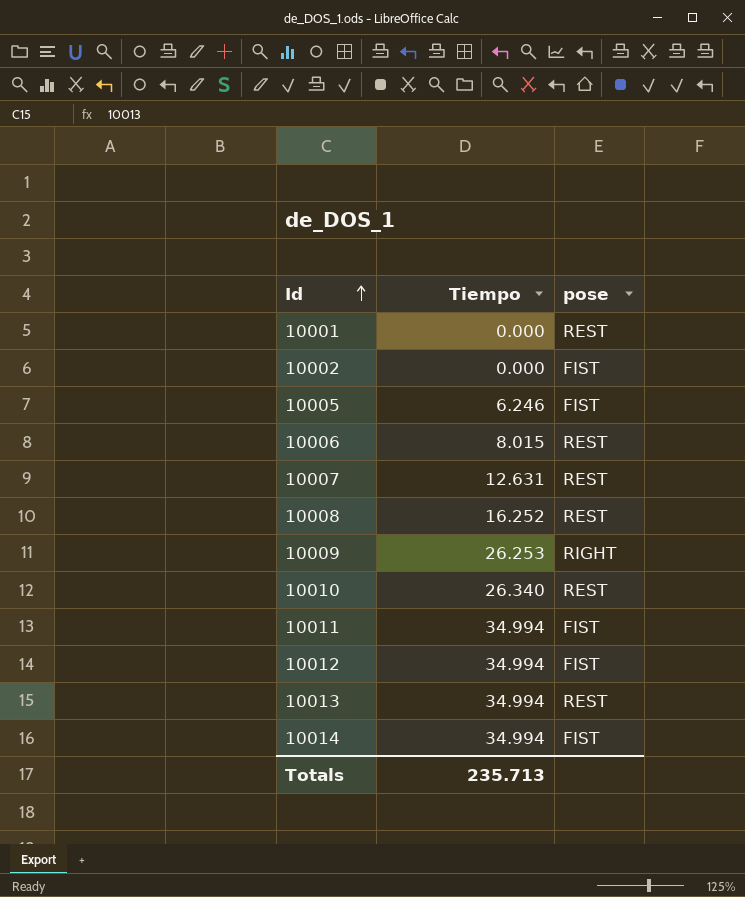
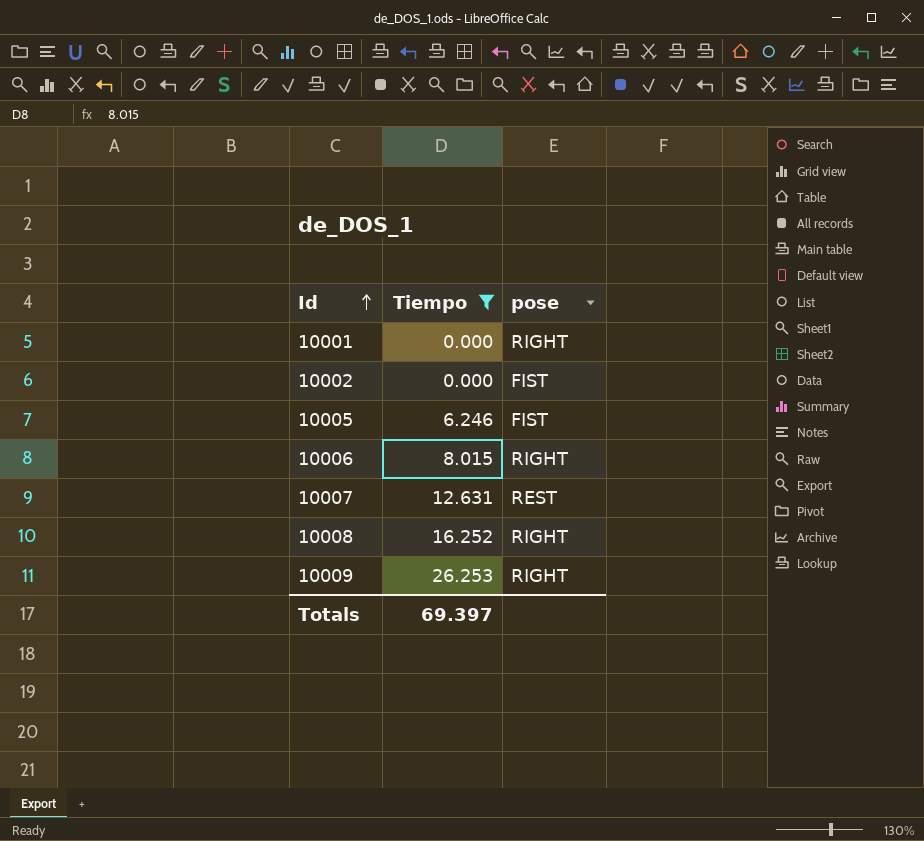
filter: none -> Tiempo <= 26.253
10001 | pose: REST -> RIGHT
10006 | pose: REST -> RIGHT
10008 | pose: REST -> RIGHT
Totals | Tiempo: 235.713 -> 69.397

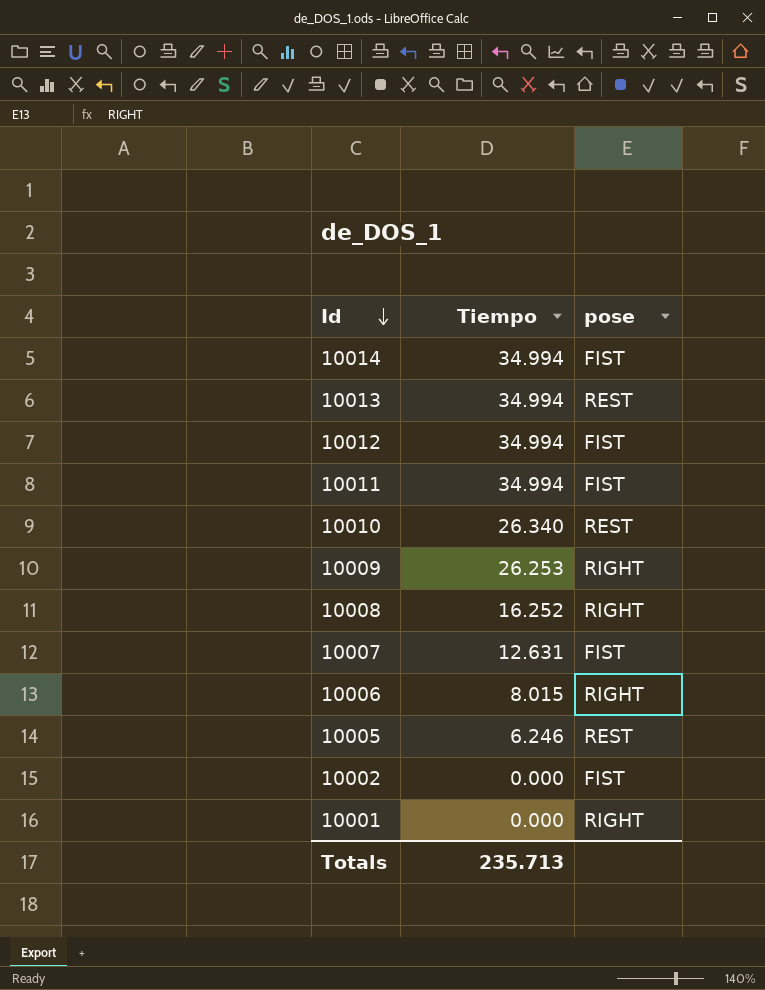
filter: Tiempo <= 26.253 -> none
row order: Id ascending -> Id descending
10007 | pose: REST -> FIST
10005 | pose: FIST -> REST
Totals | Tiempo: 69.397 -> 235.713

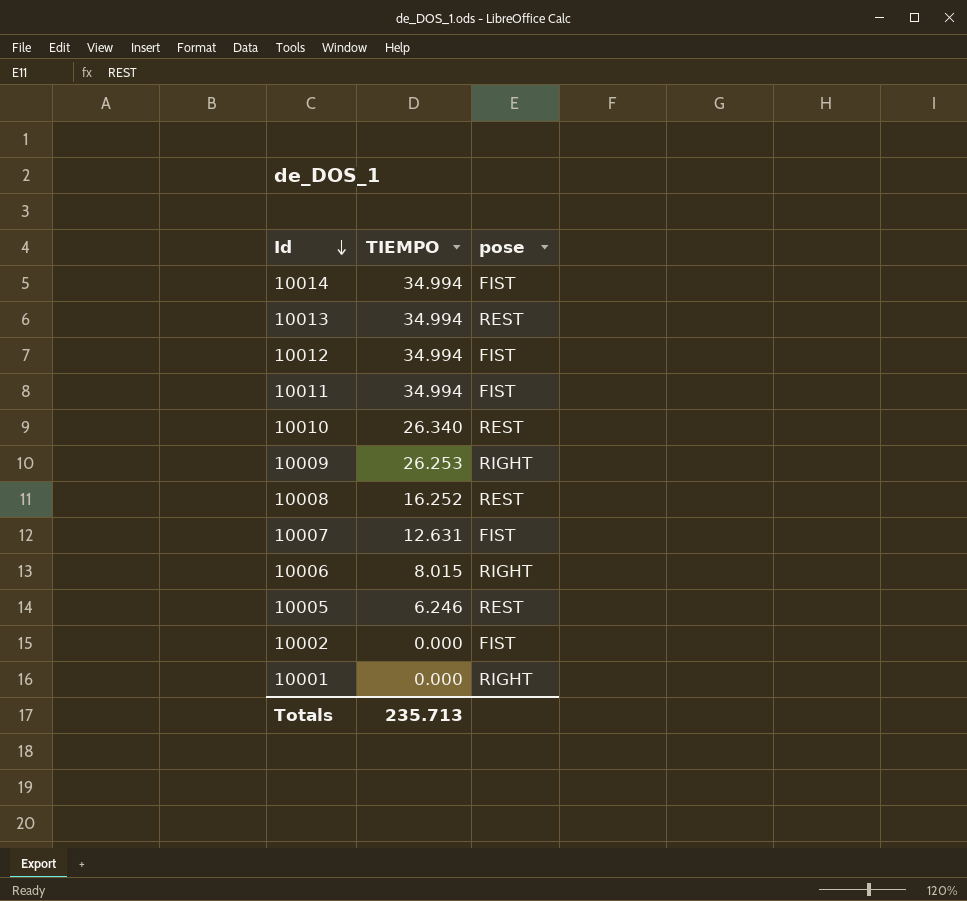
column name: Tiempo -> TIEMPO
10008 | pose: RIGHT -> REST

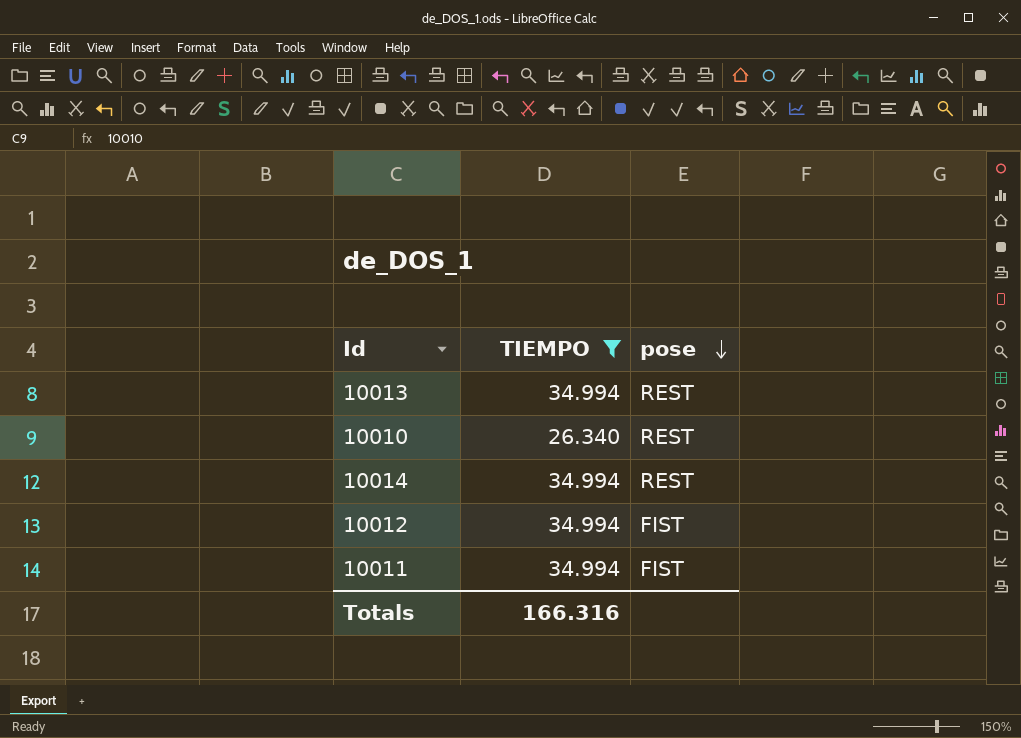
filter: none -> TIEMPO >= 26.340
row order: Id descending -> pose descending
10014 | pose: FIST -> REST
Totals | TIEMPO: 235.713 -> 166.316

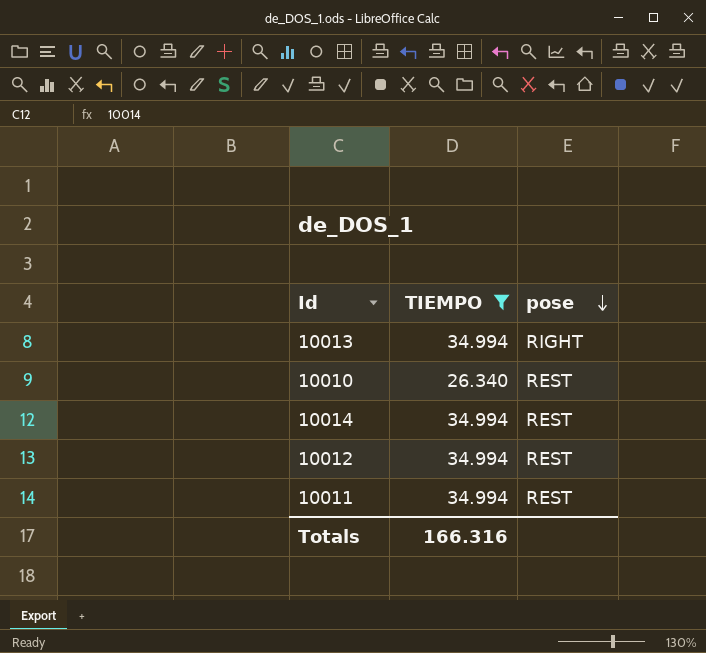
10013 | pose: REST -> RIGHT
10012 | pose: FIST -> REST
10011 | pose: FIST -> REST

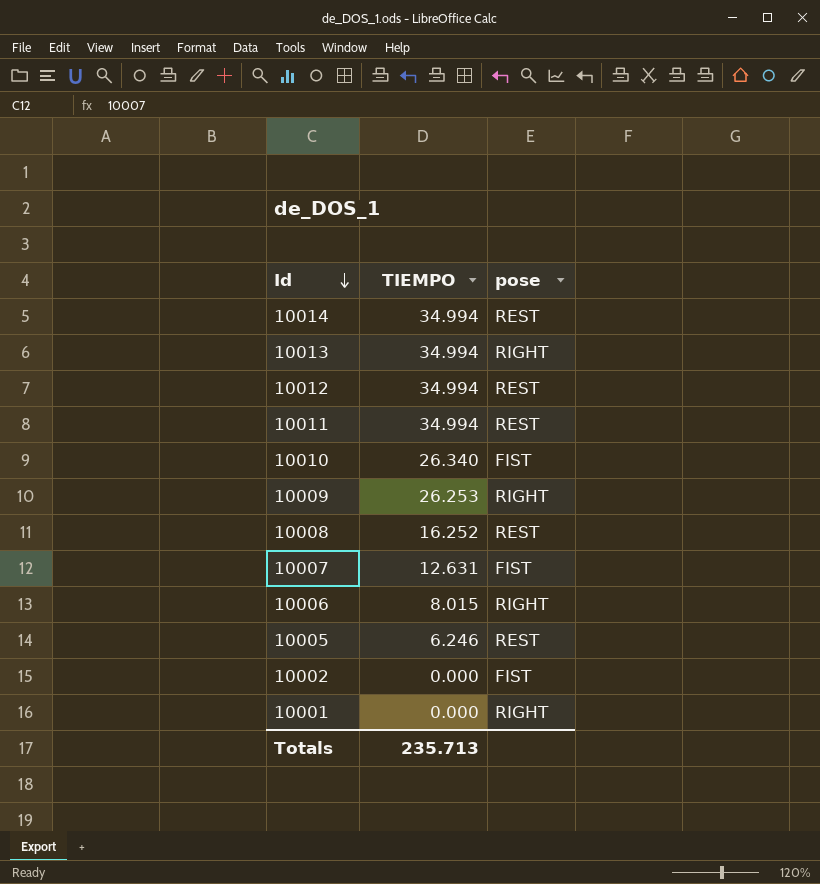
filter: TIEMPO >= 26.340 -> none
row order: pose descending -> Id descending
10010 | pose: REST -> FIST
Totals | TIEMPO: 166.316 -> 235.713

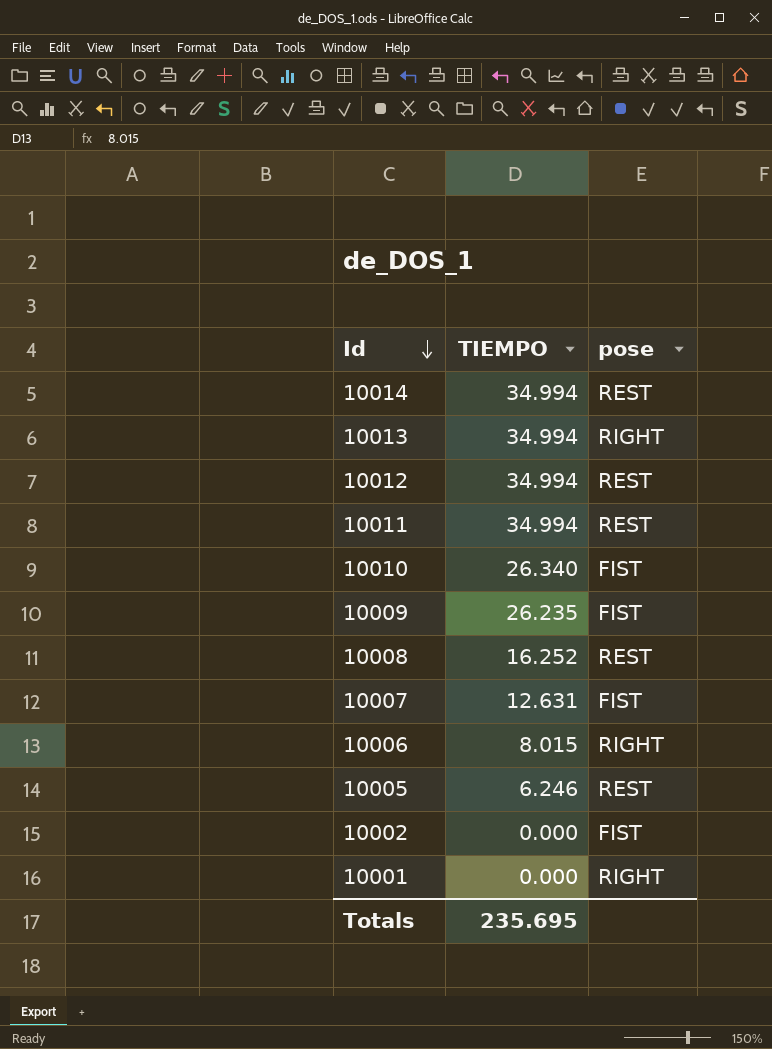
10009 | TIEMPO: 26.253 -> 26.235
10009 | pose: RIGHT -> FIST
Totals | TIEMPO: 235.713 -> 235.695

